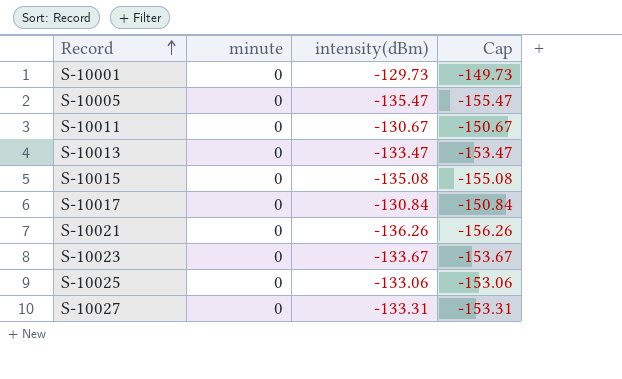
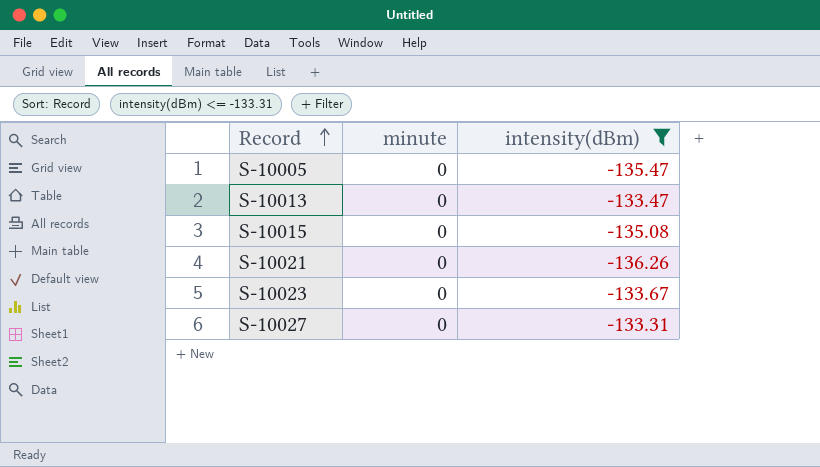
filter: none -> intensity(dBm) <= -133.31
column Cap | formula: [intensity(dBm)] - 20 -> none

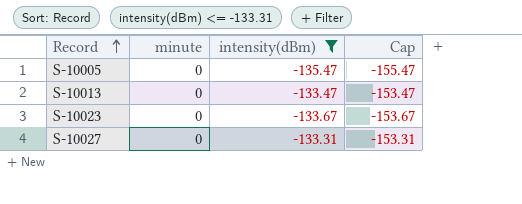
column Cap | formula: none -> [intensity(dBm)] - 20
row S-10015: 0 | -135.08 -> none
row S-10021: 0 | -136.26 -> none

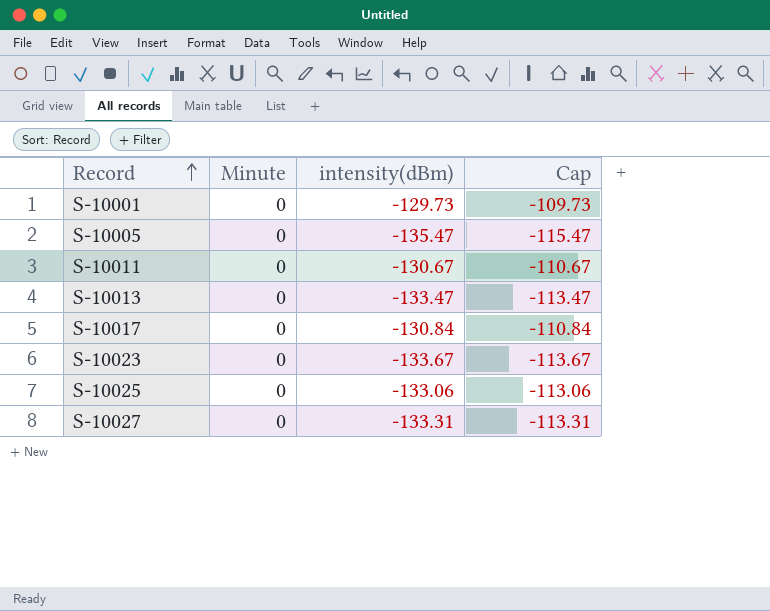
filter: intensity(dBm) <= -133.31 -> none
column name: minute -> Minute
column Cap | formula: [intensity(dBm)] - 20 -> [intensity(dBm)] + 20

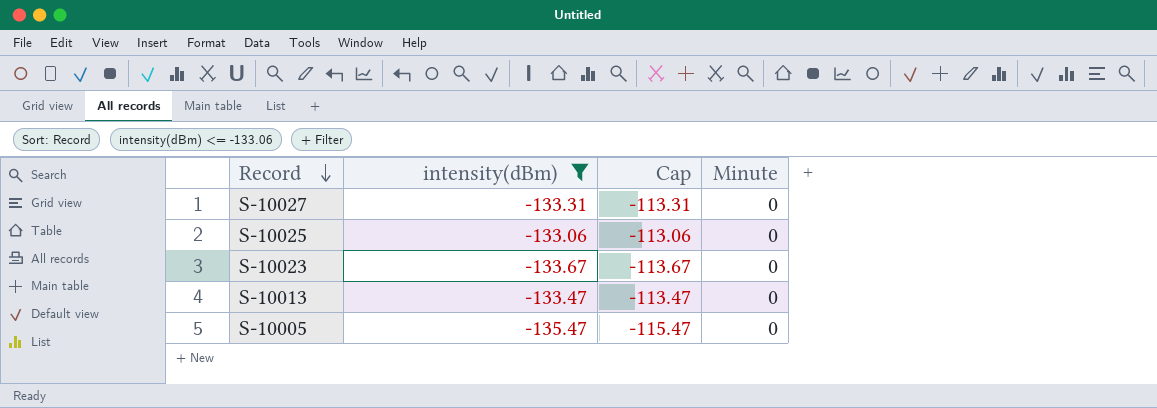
filter: none -> intensity(dBm) <= -133.06
row order: Record ascending -> Record descending
column Minute | position: 2 -> 4

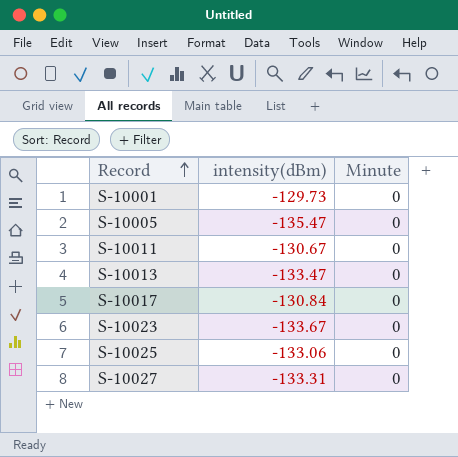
filter: intensity(dBm) <= -133.06 -> none
row order: Record descending -> Record ascending
column Cap | formula: [intensity(dBm)] + 20 -> none

